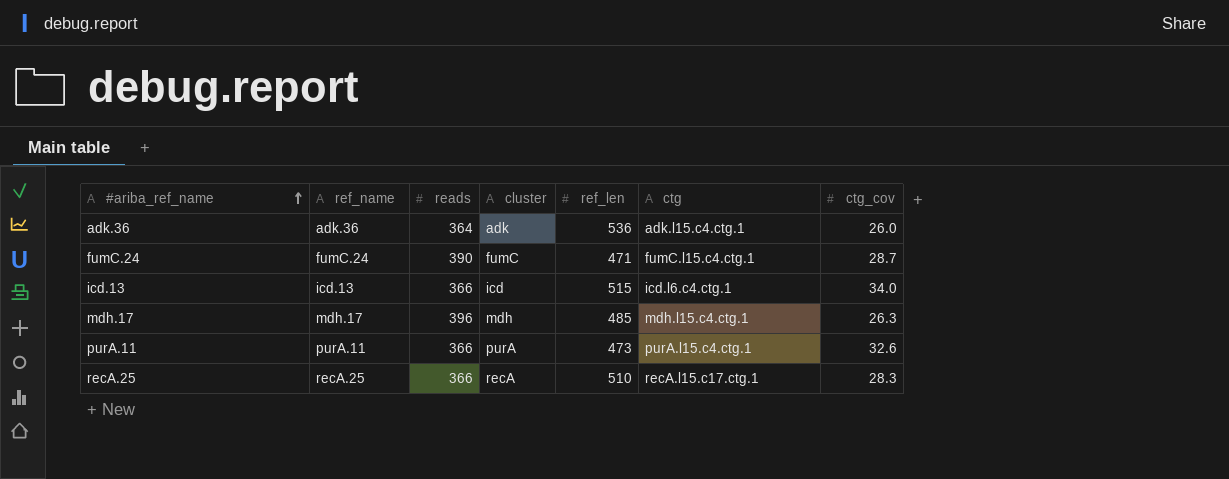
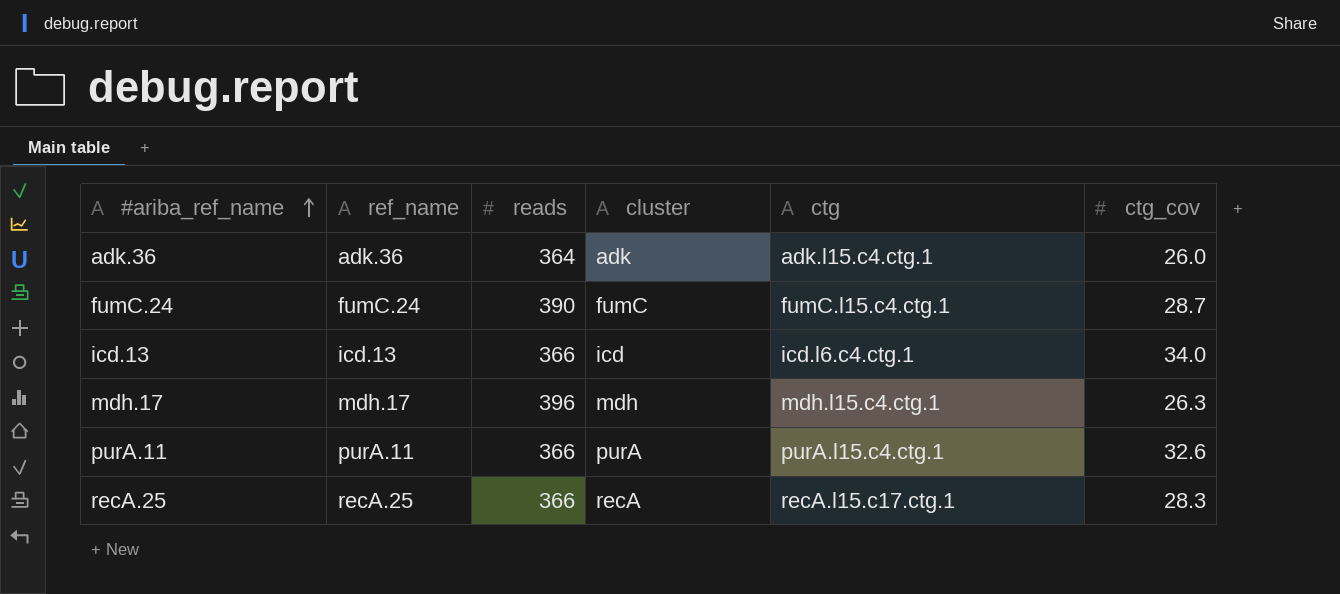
column ref_len | position: 5 -> none

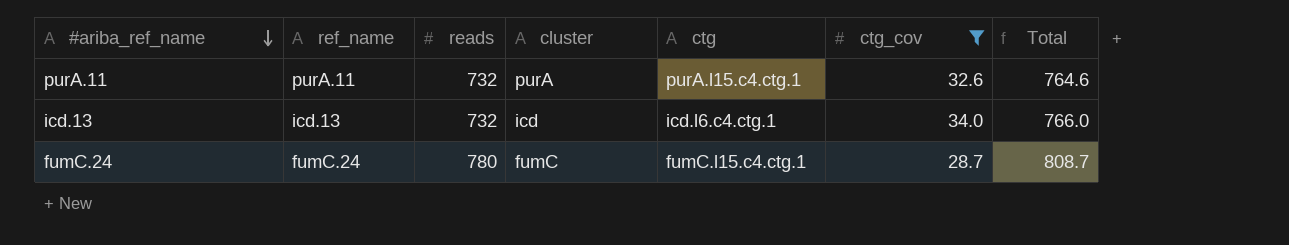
filter: none -> ctg_cov >= 28.7
row order: #ariba_ref_name ascending -> #ariba_ref_name descending
column Total | formula: none -> [reads] + [ctg_cov]
purA.11 | reads: 366 -> 732
icd.13 | reads: 366 -> 732
fumC.24 | reads: 390 -> 780

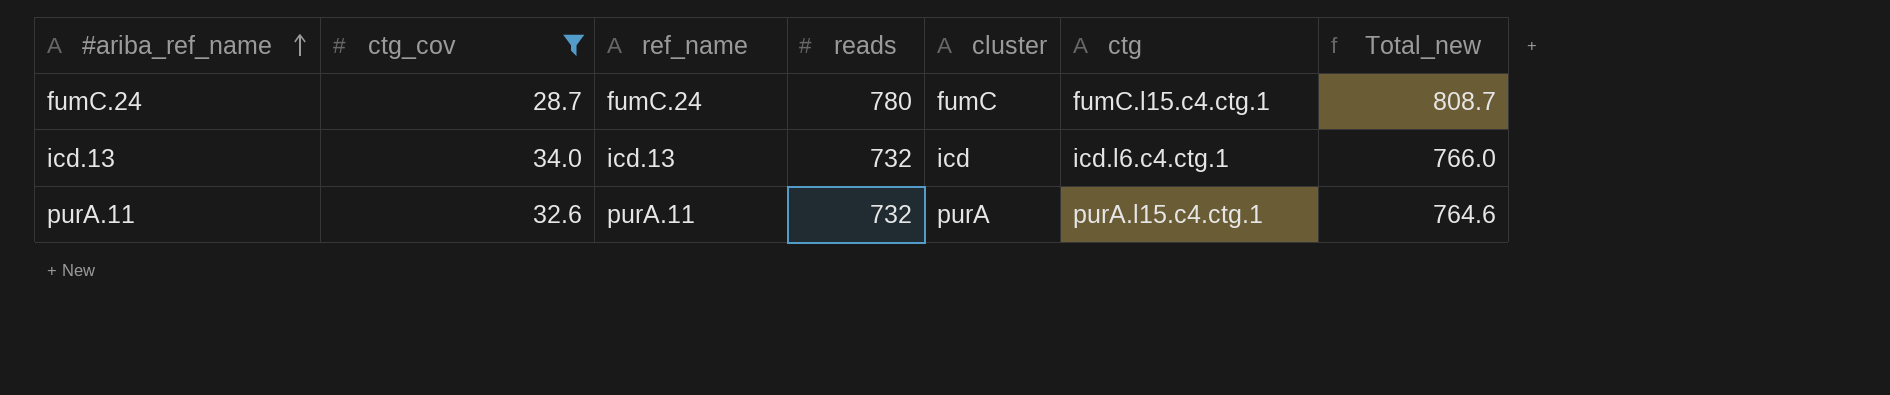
row order: #ariba_ref_name descending -> #ariba_ref_name ascending
column ctg_cov | position: 6 -> 2
column name: Total -> Total_new

